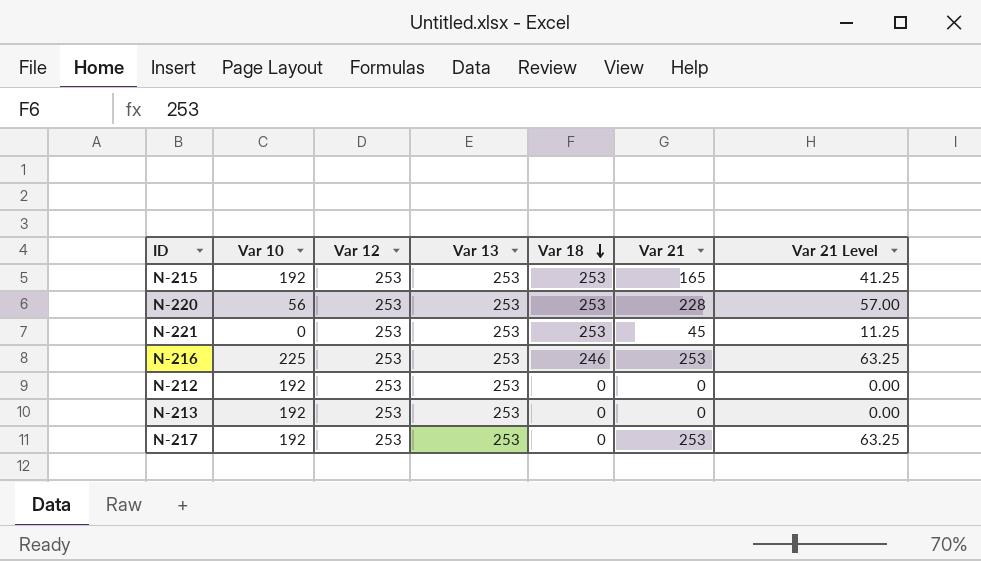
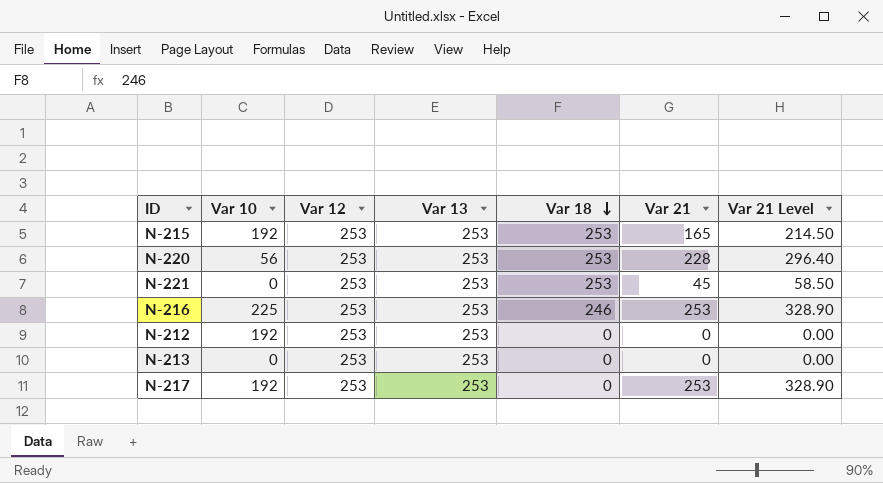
column Var 21 Level | formula: [Var 21] * 0.25 -> [Var 21] * 1.3
N-213 | Var 10: 192 -> 0

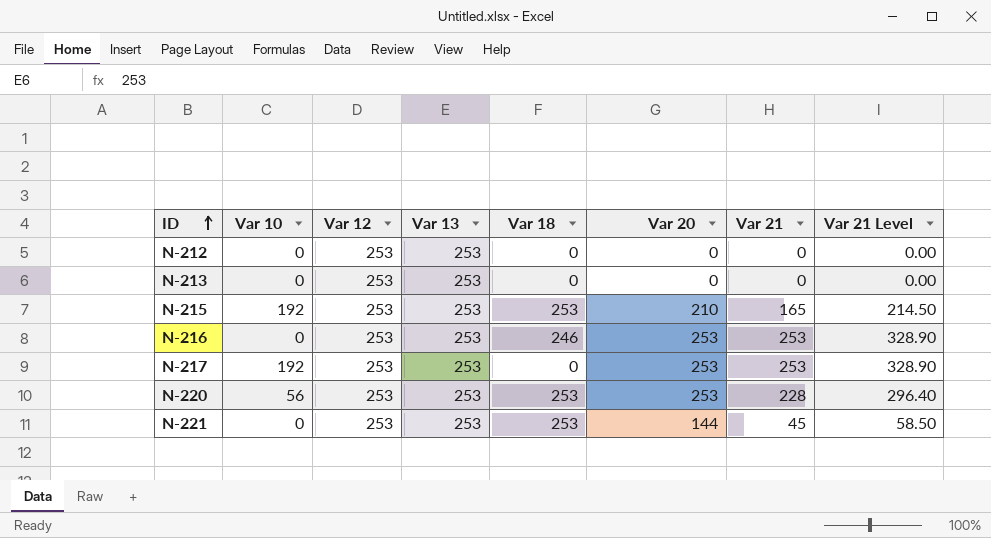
row order: Var 18 descending -> ID ascending
column Var 20 | position: none -> 6
N-212 | Var 10: 192 -> 0
N-216 | Var 10: 225 -> 0

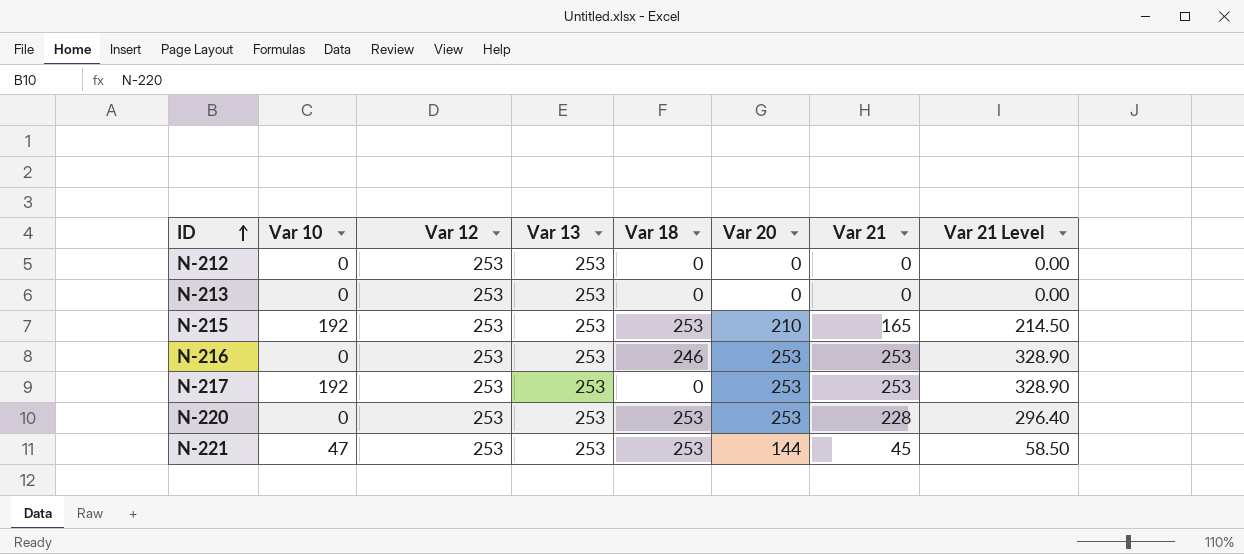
N-220 | Var 10: 56 -> 0
N-221 | Var 10: 0 -> 47

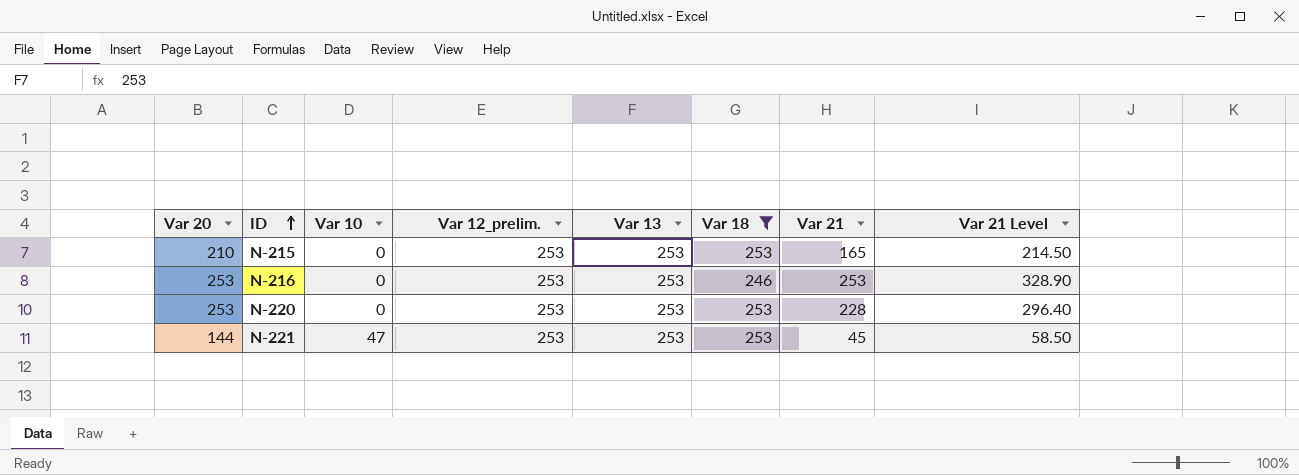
filter: none -> Var 18 != 0
column Var 20 | position: 6 -> 1
column name: Var 12 -> Var 12_prelim.
N-215 | Var 10: 192 -> 0

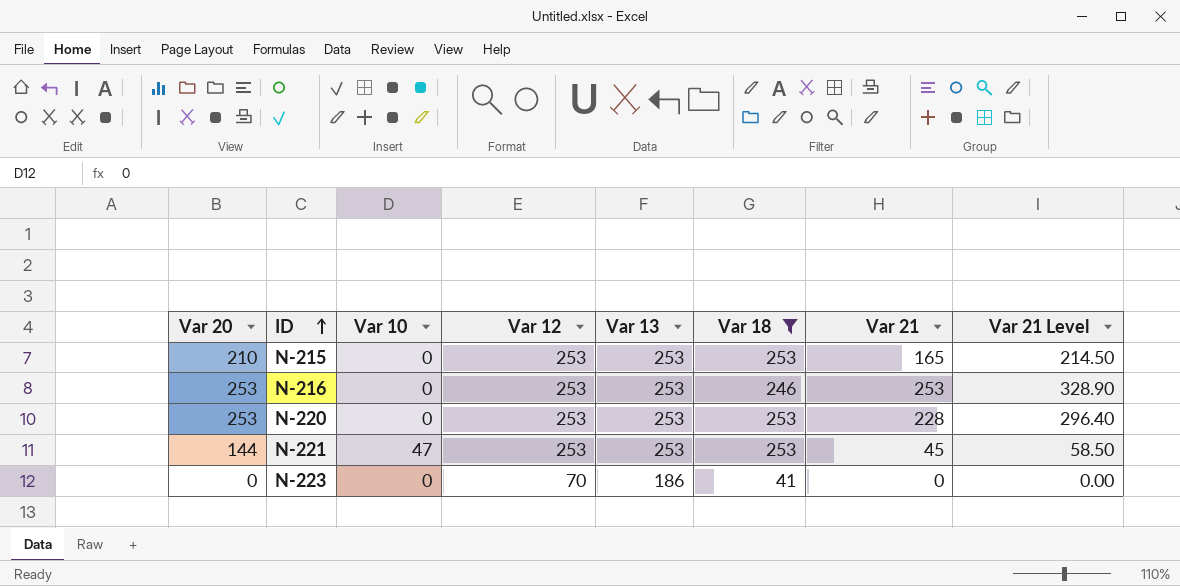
column name: Var 12_prelim. -> Var 12
row N-223: none -> 0 | 0 | 70 | 186 | 41 | 0 | 0.00

